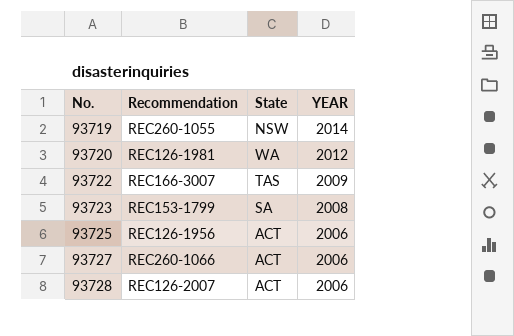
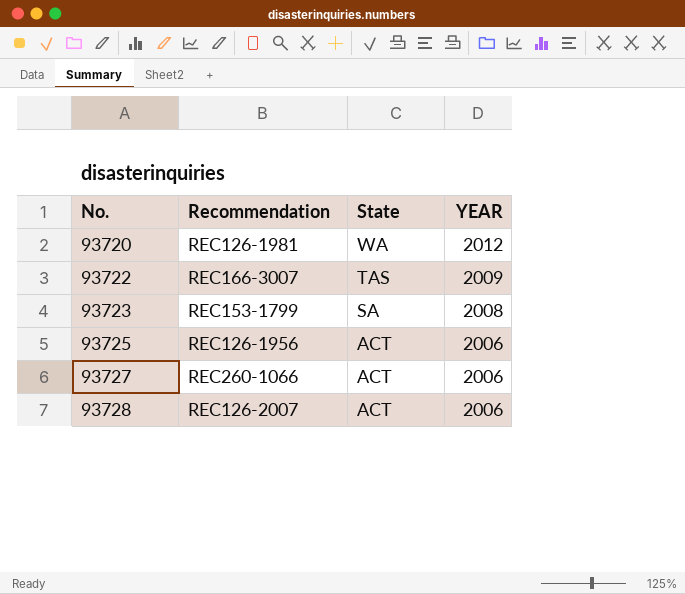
row 93719: REC260-1055 | NSW | 2014 -> none

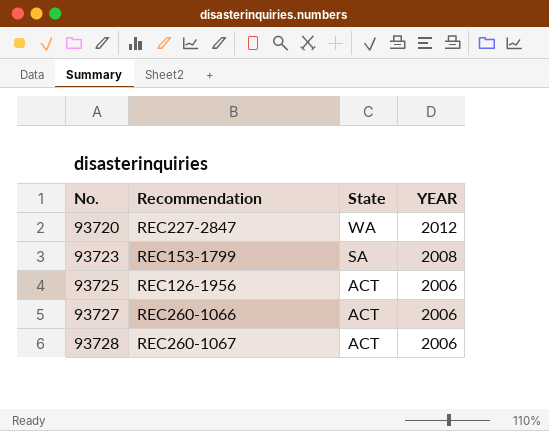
row 93722: REC166-3007 | TAS | 2009 -> none
93720 | Recommendation: REC126-1981 -> REC227-2847
93728 | Recommendation: REC126-2007 -> REC260-1067

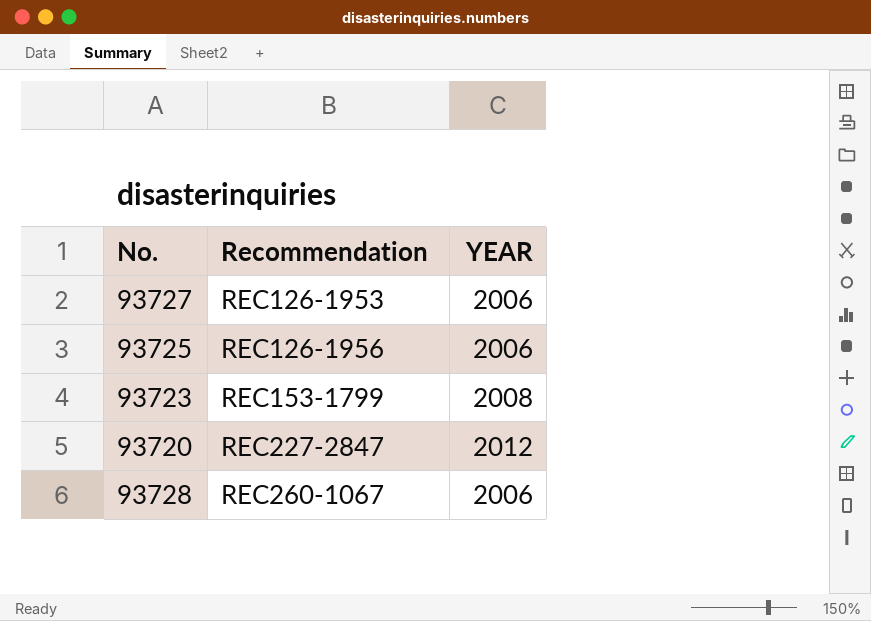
row order: No. ascending -> Recommendation ascending
column State | position: 3 -> none
93727 | Recommendation: REC260-1066 -> REC126-1953

